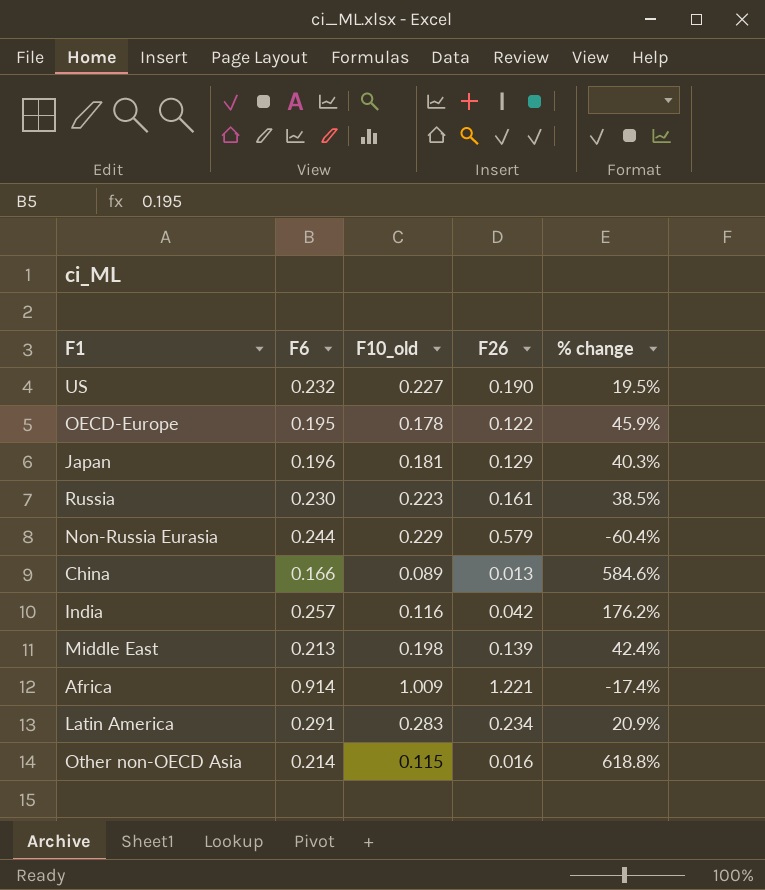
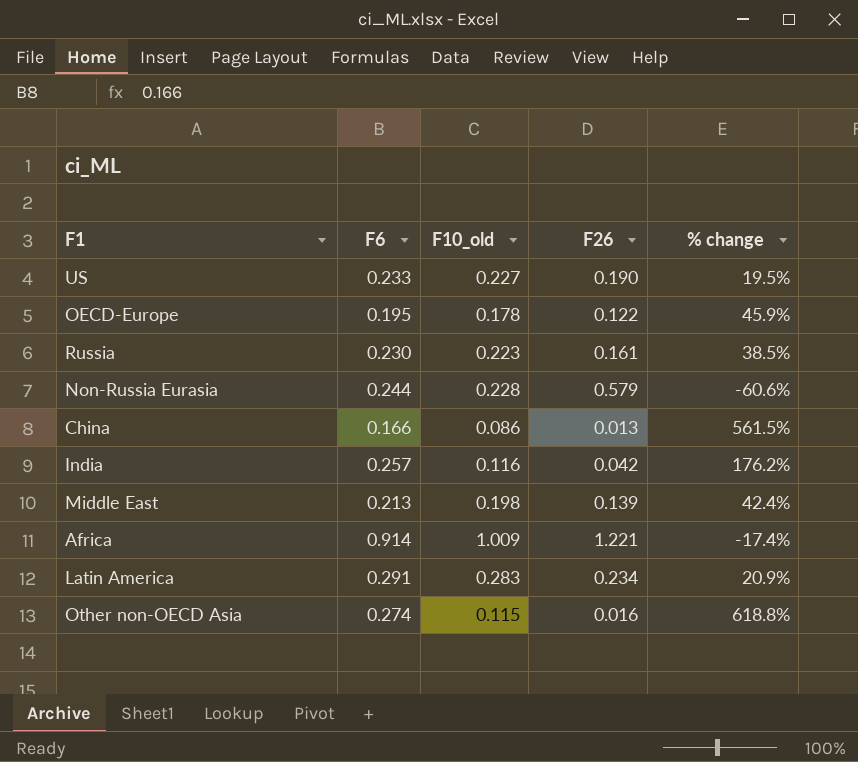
row Japan: 0.196 | 0.181 | 0.129 | 40.3% -> none
US | F6: 0.232 -> 0.233
Non-Russia Eurasia | F10_old: 0.229 -> 0.228
Non-Russia Eurasia | % change: -60.4% -> -60.6%
China | F10_old: 0.089 -> 0.086
China | % change: 584.6% -> 561.5%
Other non-OECD Asia | F6: 0.214 -> 0.274

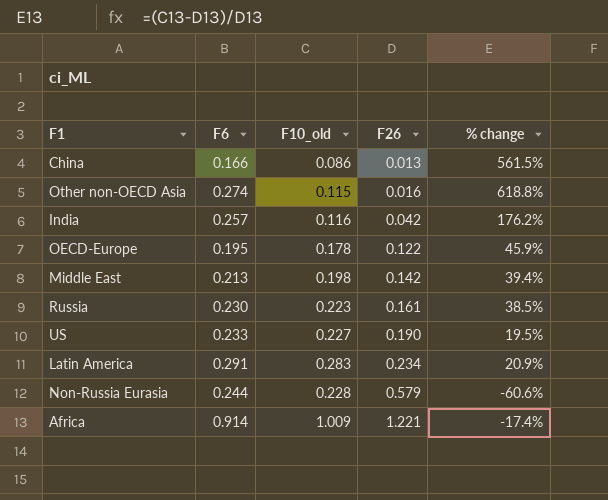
row order: none -> F26 ascending
Middle East | F26: 0.139 -> 0.142
Middle East | % change: 42.4% -> 39.4%

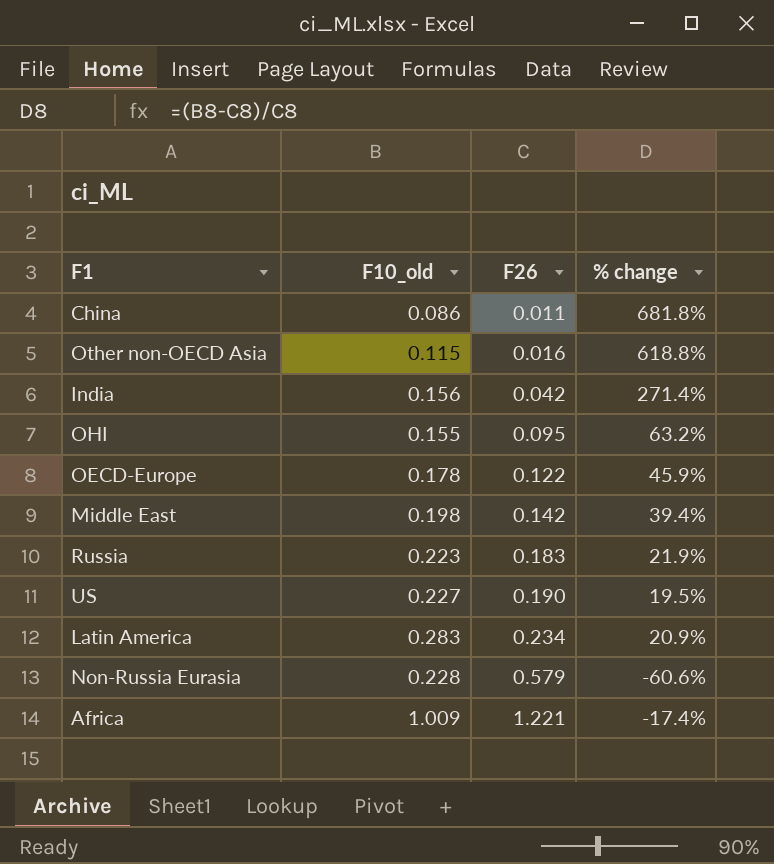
column F6 | position: 2 -> none
China | F26: 0.013 -> 0.011
China | % change: 561.5% -> 681.8%
India | F10_old: 0.116 -> 0.156
India | % change: 176.2% -> 271.4%
row OHI: none -> 0.155 | 0.095 | 63.2%
Russia | F26: 0.161 -> 0.183
Russia | % change: 38.5% -> 21.9%

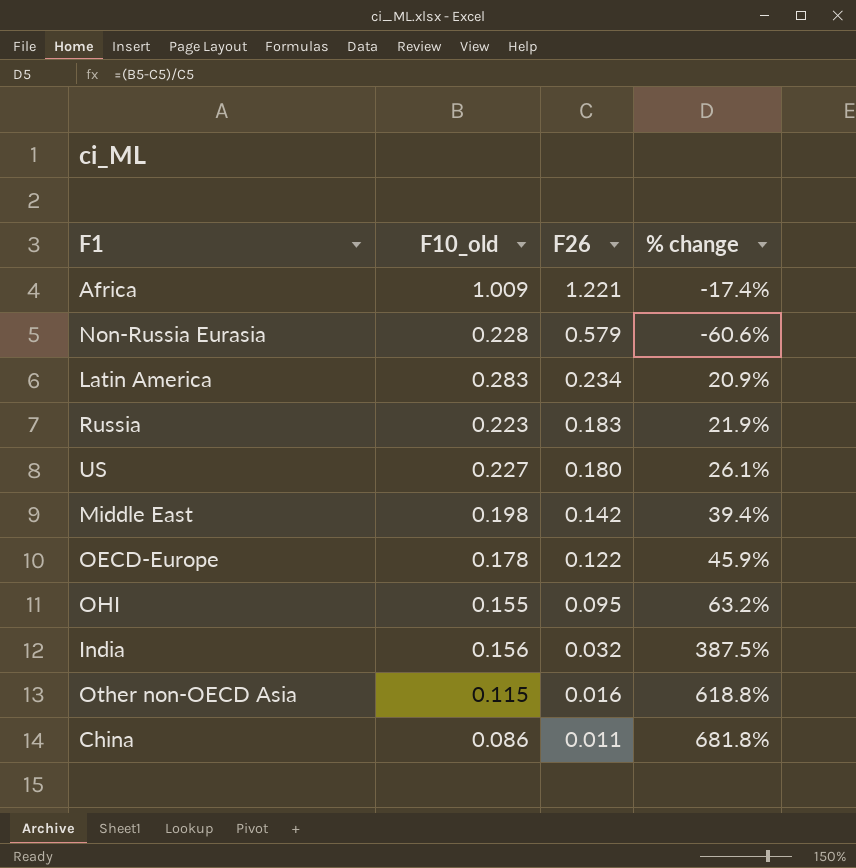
row order: F26 ascending -> F26 descending
US | F26: 0.190 -> 0.180
US | % change: 19.5% -> 26.1%
India | F26: 0.042 -> 0.032
India | % change: 271.4% -> 387.5%

